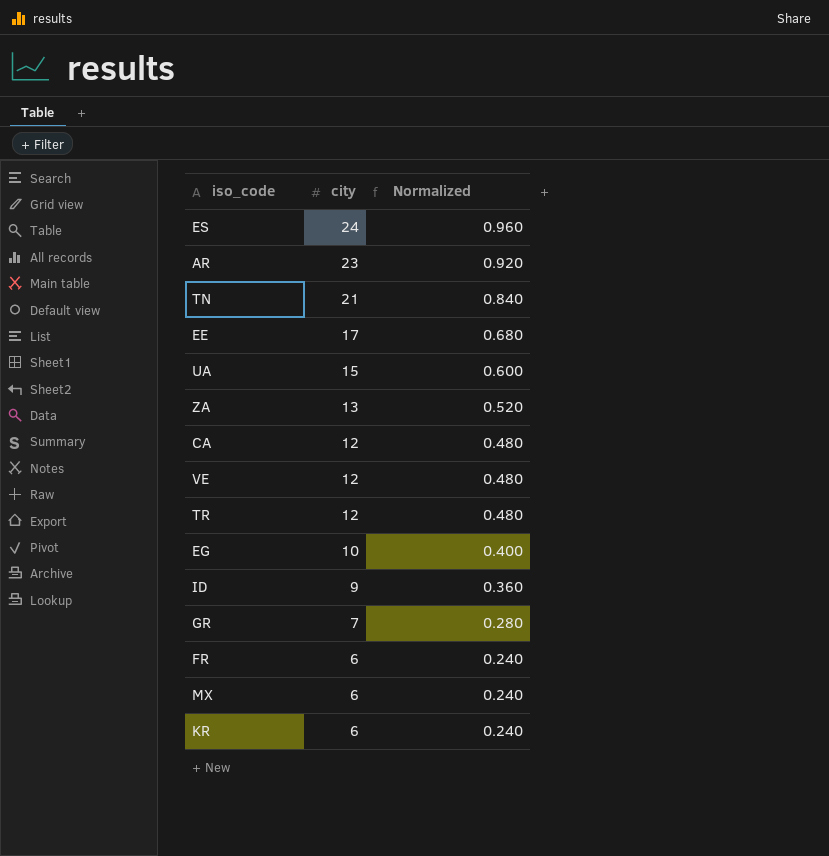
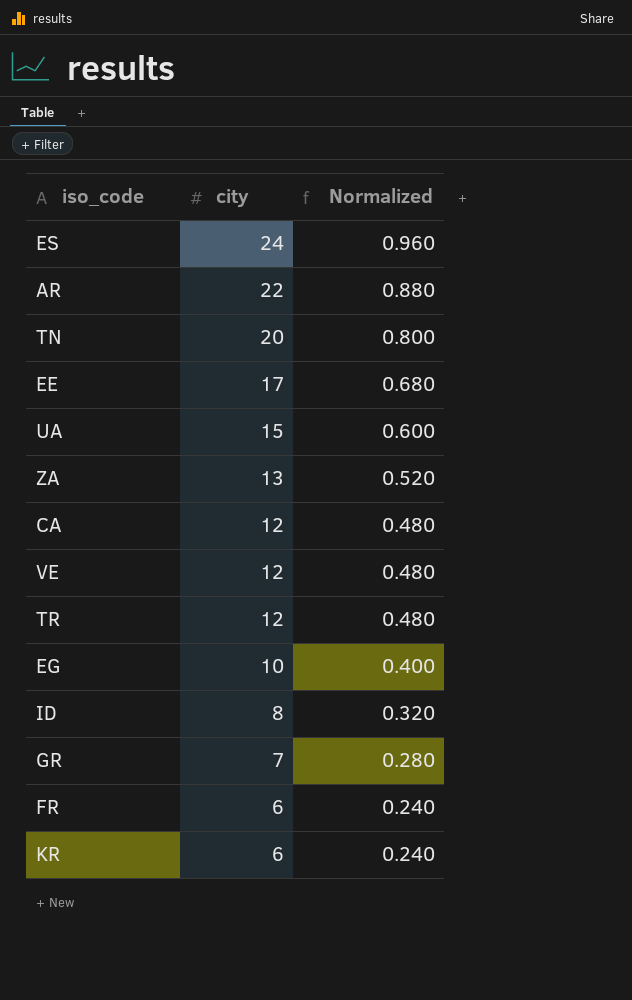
row MX: 6 | 0.240 -> none
AR | city: 23 -> 22
AR | Normalized: 0.920 -> 0.880
TN | city: 21 -> 20
TN | Normalized: 0.840 -> 0.800
ID | city: 9 -> 8
ID | Normalized: 0.360 -> 0.320

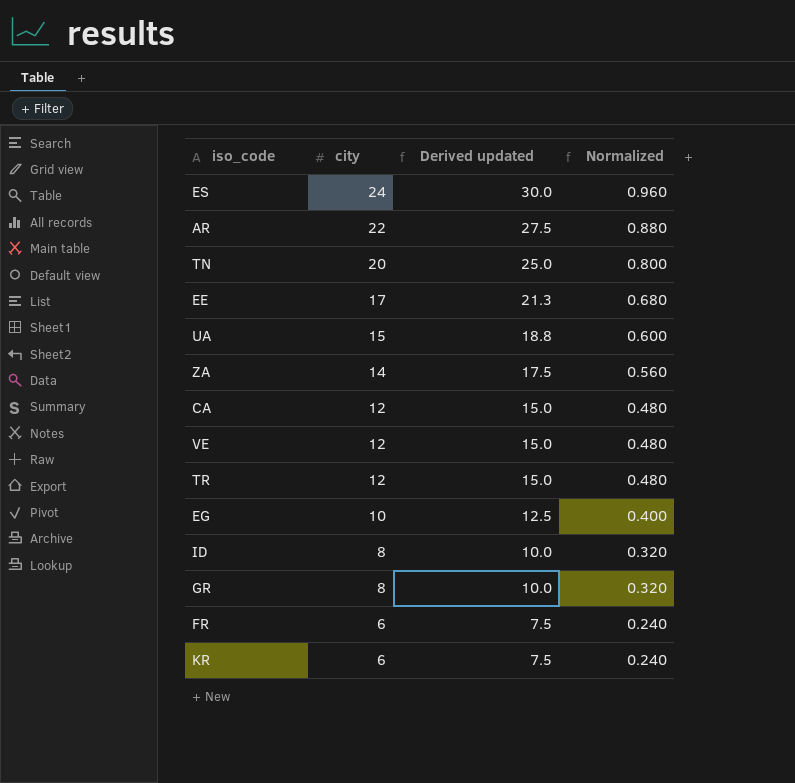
column Derived updated | formula: none -> [city] * 1.25
ZA | city: 13 -> 14
ZA | Normalized: 0.520 -> 0.560
GR | city: 7 -> 8
GR | Normalized: 0.280 -> 0.320

